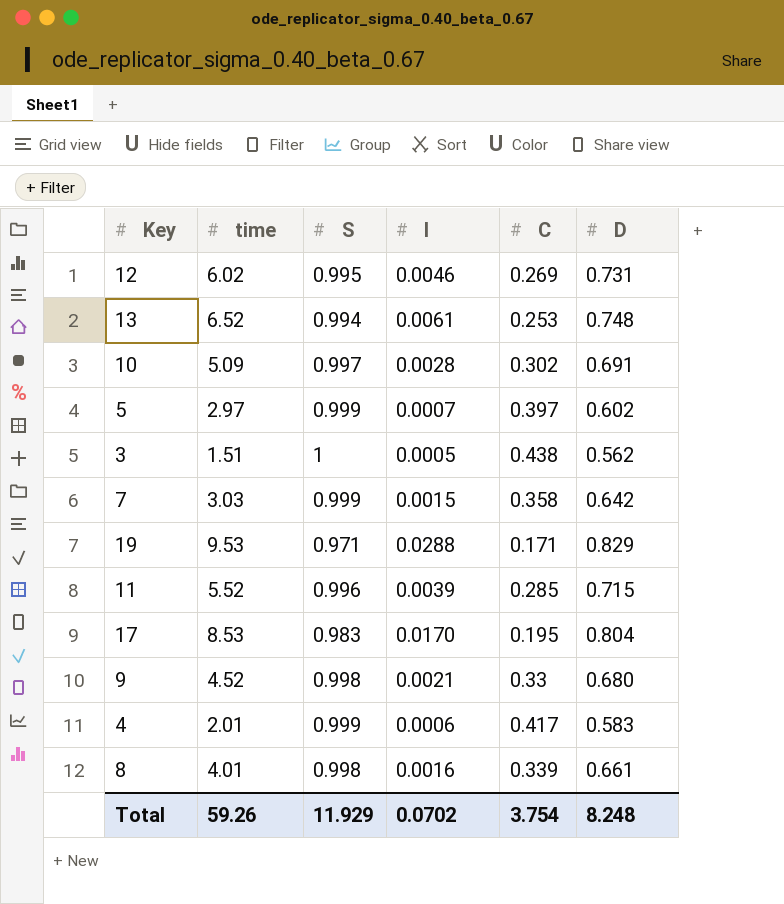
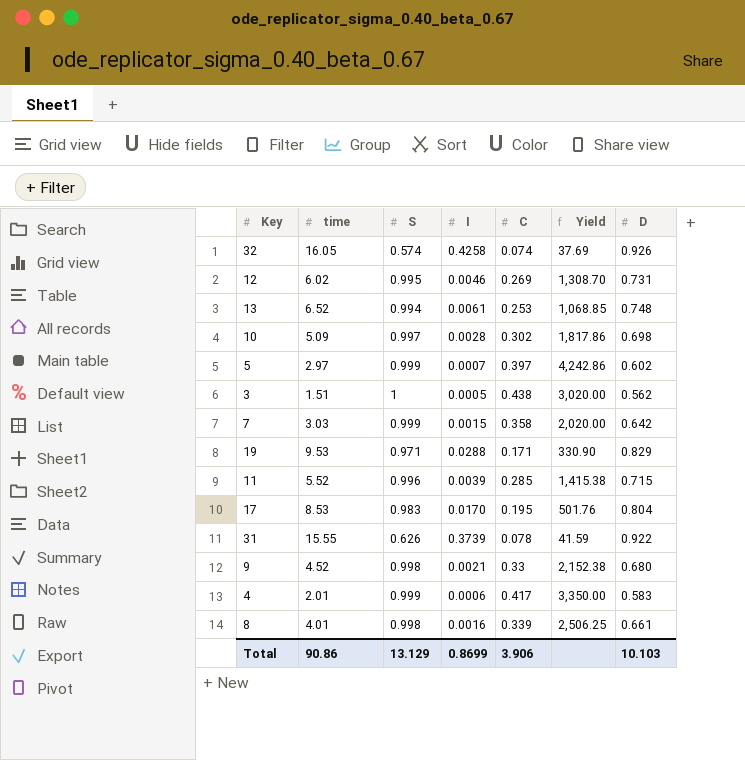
column Yield | formula: none -> [time] / [I]
row 32: none -> 16.05 | 0.574 | 0.4258 | 0.074 | 37.69 | 0.926
10 | D: 0.691 -> 0.698
row 31: none -> 15.55 | 0.626 | 0.3739 | 0.078 | 41.59 | 0.922
Total | time: 59.26 -> 90.86
Total | S: 11.929 -> 13.129
Total | I: 0.0702 -> 0.8699
Total | C: 3.754 -> 3.906
Total | D: 8.248 -> 10.103

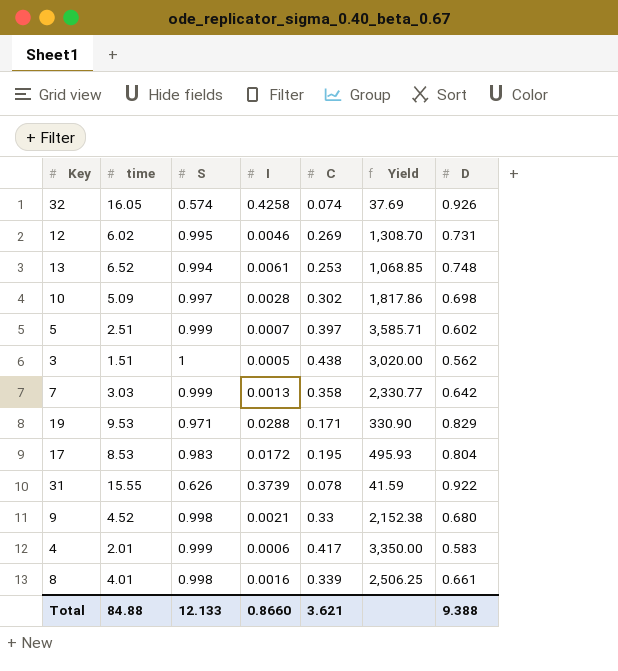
row 11: 5.52 | 0.996 | 0.0039 | 0.285 | 1,415.38 | 0.715 -> none
5 | time: 2.97 -> 2.51
5 | Yield: 4,242.86 -> 3,585.71
7 | I: 0.0015 -> 0.0013
7 | Yield: 2,020.00 -> 2,330.77
17 | I: 0.0170 -> 0.0172
17 | Yield: 501.76 -> 495.93
Total | time: 90.86 -> 84.88
Total | S: 13.129 -> 12.133
Total | I: 0.8699 -> 0.8660
Total | C: 3.906 -> 3.621
Total | D: 10.103 -> 9.388

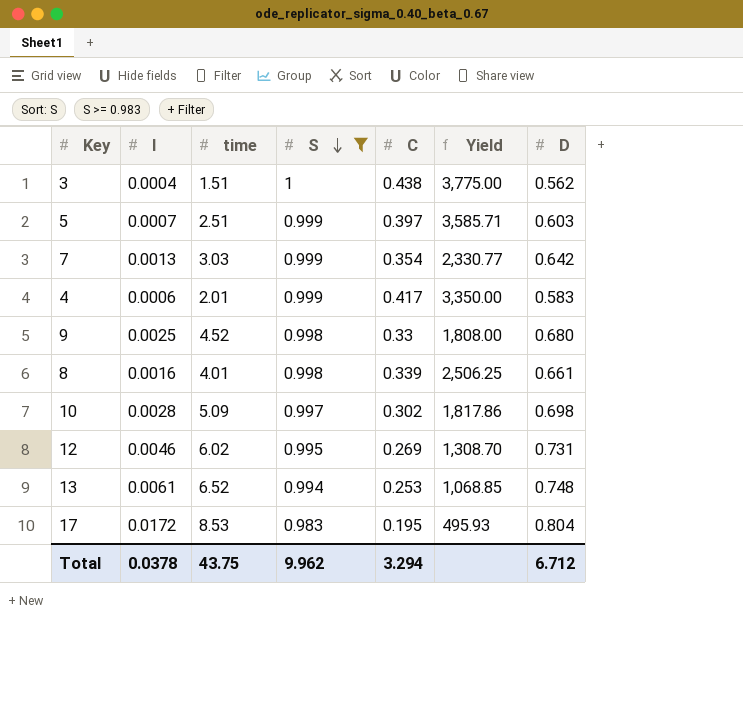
filter: none -> S >= 0.983
row order: none -> S descending
column I | position: 4 -> 2
3 | I: 0.0005 -> 0.0004
3 | Yield: 3,020.00 -> 3,775.00
5 | D: 0.602 -> 0.603
7 | C: 0.358 -> 0.354
9 | I: 0.0021 -> 0.0025
9 | Yield: 2,152.38 -> 1,808.00
Total | I: 0.8660 -> 0.0378
Total | time: 84.88 -> 43.75
Total | S: 12.133 -> 9.962
Total | C: 3.621 -> 3.294
Total | D: 9.388 -> 6.712

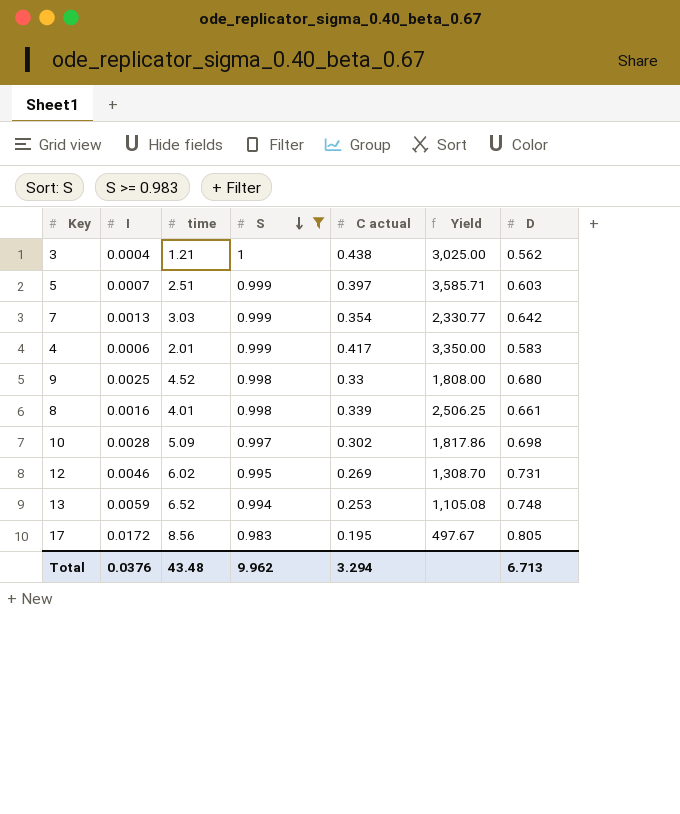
column name: C -> C actual
3 | time: 1.51 -> 1.21
3 | Yield: 3,775.00 -> 3,025.00
13 | I: 0.0061 -> 0.0059
13 | Yield: 1,068.85 -> 1,105.08
17 | time: 8.53 -> 8.56
17 | Yield: 495.93 -> 497.67
17 | D: 0.804 -> 0.805
Total | I: 0.0378 -> 0.0376
Total | time: 43.75 -> 43.48
Total | D: 6.712 -> 6.713

